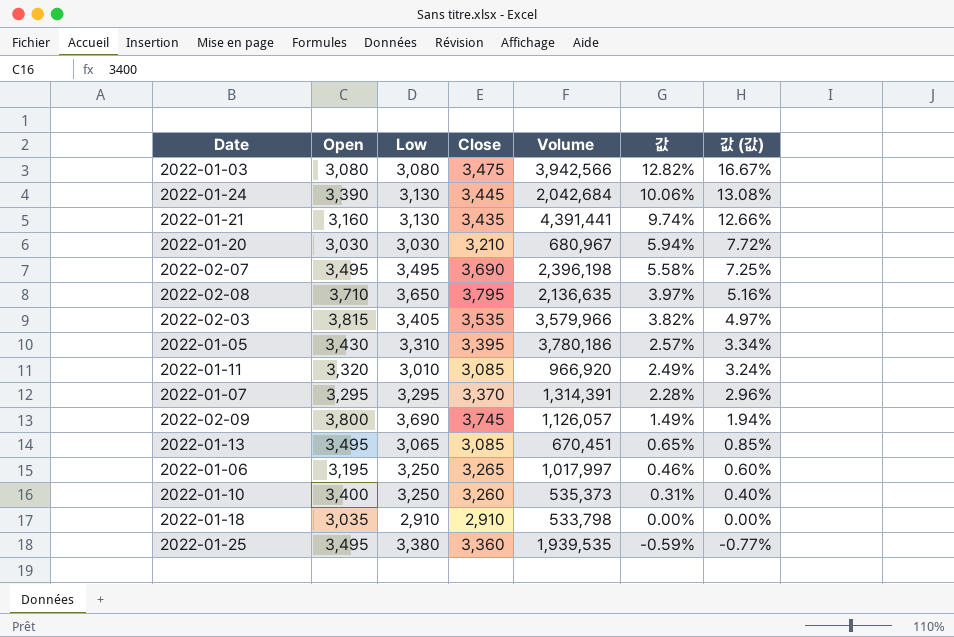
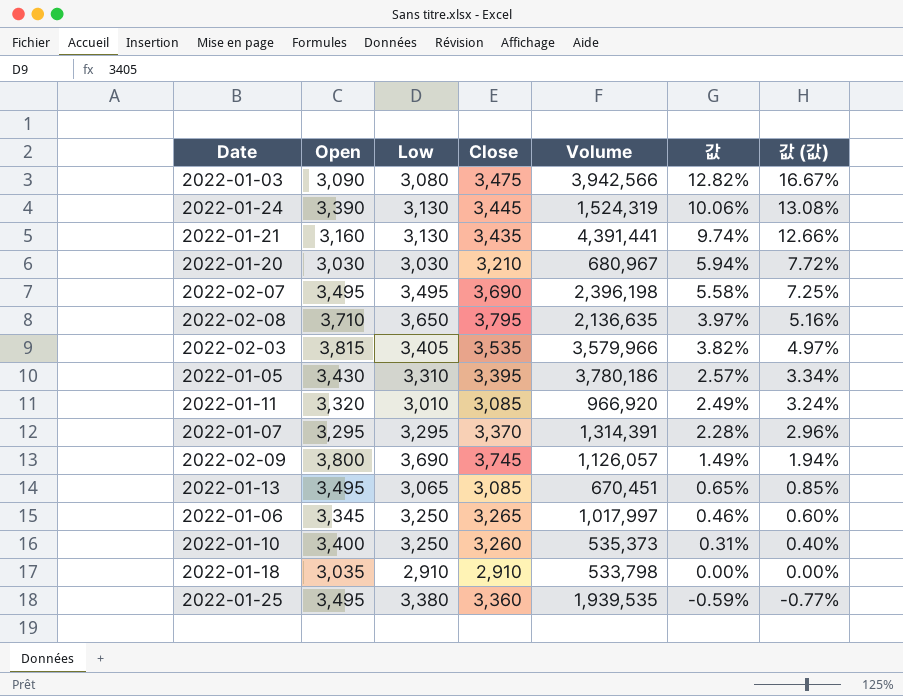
2022-01-03 | Open: 3,080 -> 3,090
2022-01-24 | Volume: 2,042,684 -> 1,524,319
2022-01-06 | Open: 3,195 -> 3,345

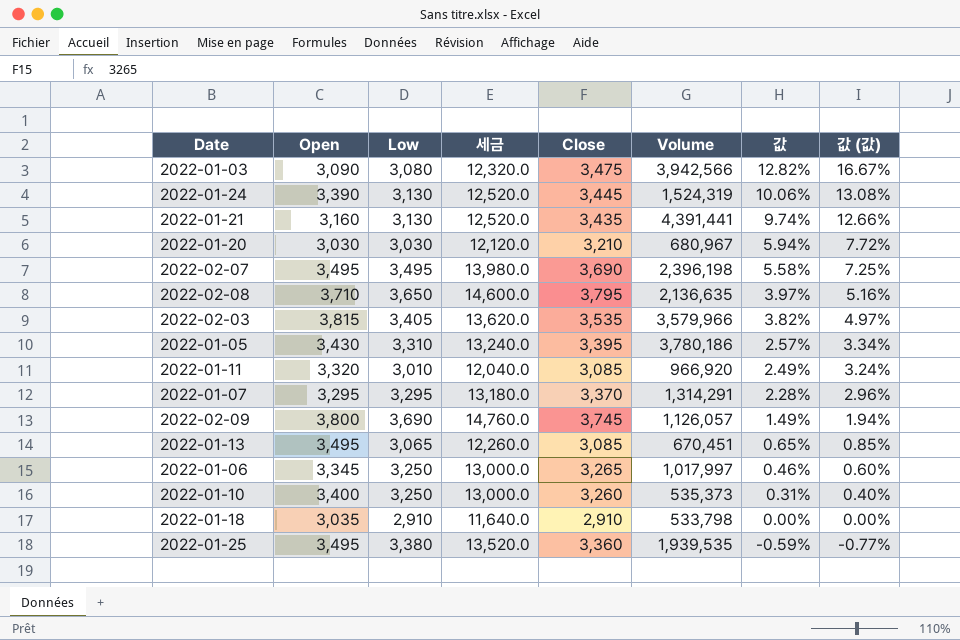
column 세금 | formula: none -> [Low] * 4
2022-01-07 | Volume: 1,314,391 -> 1,314,291

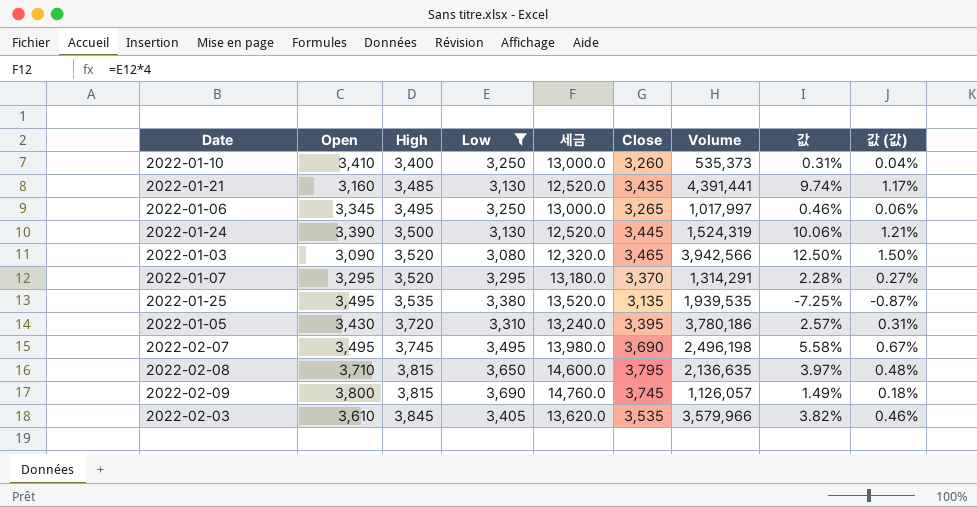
filter: none -> Low >= 3,080
row order: 값 descending -> High ascending
column High | position: none -> 3
column 값 (값) | formula: [값] * 1.3 -> [값] * 0.12
2022-01-10 | Open: 3,400 -> 3,410
2022-01-03 | Close: 3,475 -> 3,465
2022-01-03 | 값: 12.82% -> 12.50%
2022-01-25 | Close: 3,360 -> 3,135
2022-01-25 | 값: -0.59% -> -7.25%
2022-02-07 | Volume: 2,396,198 -> 2,496,198
2022-02-03 | Open: 3,815 -> 3,610

